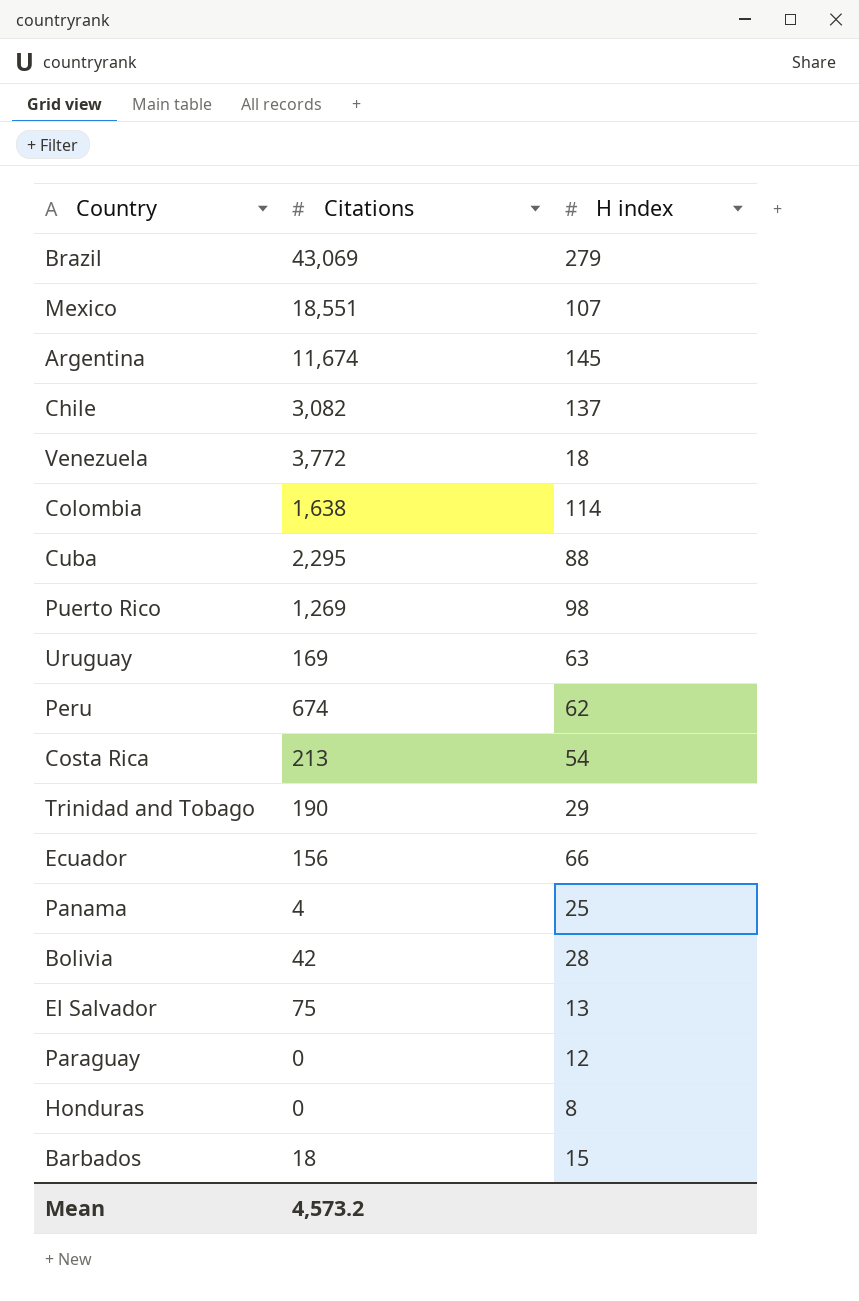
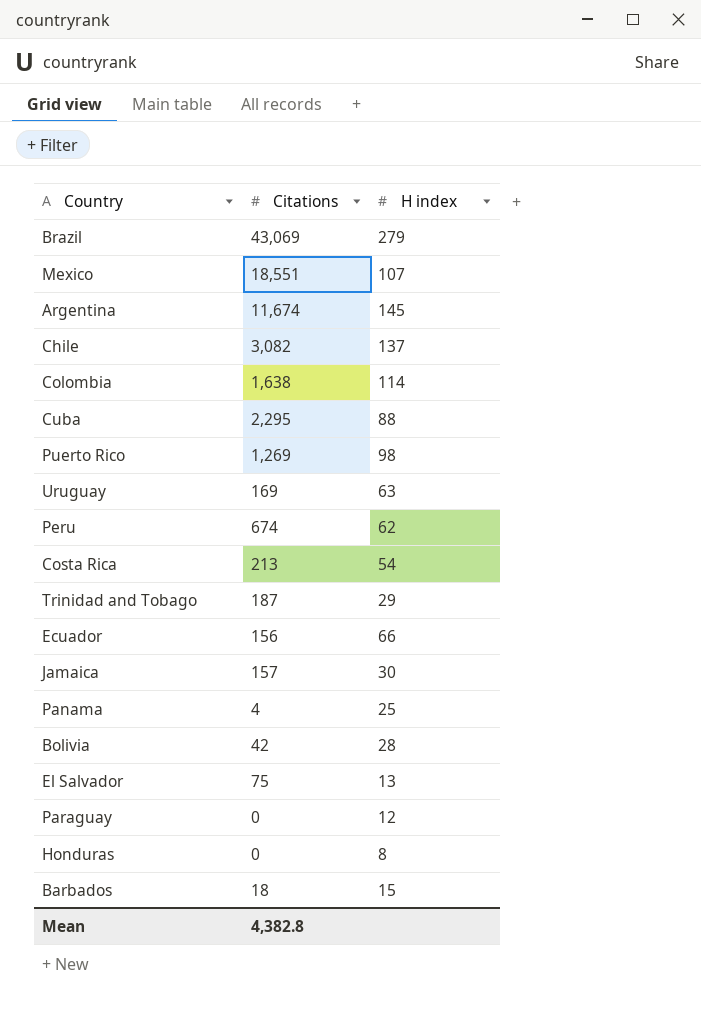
row Venezuela: 3,772 | 18 -> none
Trinidad and Tobago | Citations: 190 -> 187
row Jamaica: none -> 157 | 30
Mean | Citations: 4,573.2 -> 4,382.8

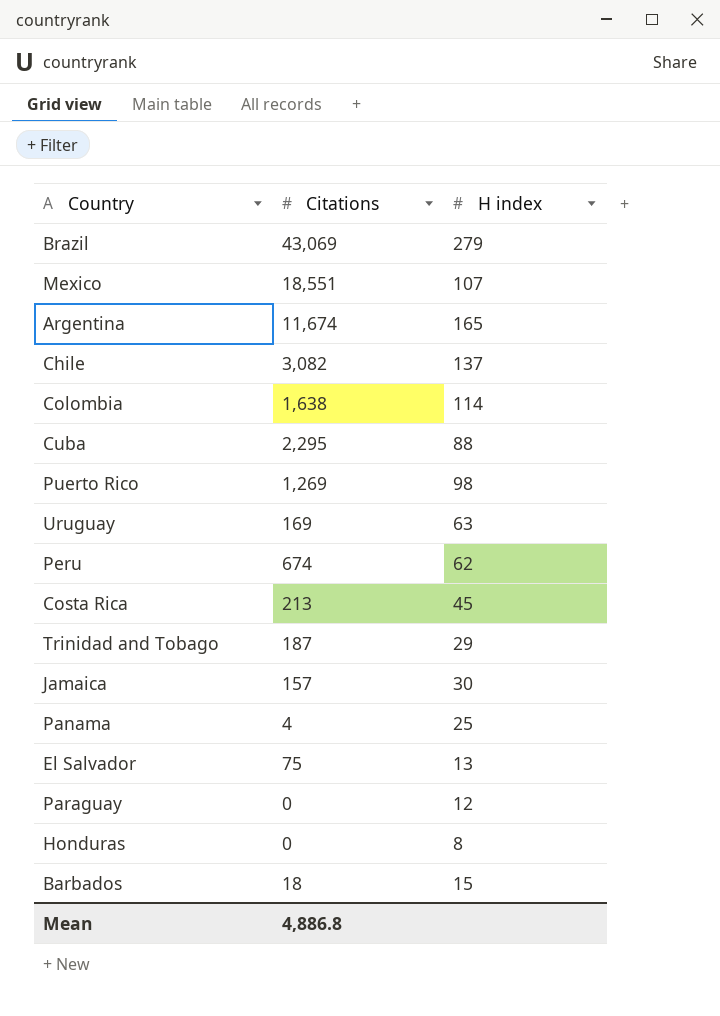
row Ecuador: 156 | 66 -> none
row Bolivia: 42 | 28 -> none
Argentina | H index: 145 -> 165
Costa Rica | H index: 54 -> 45
Mean | Citations: 4,382.8 -> 4,886.8

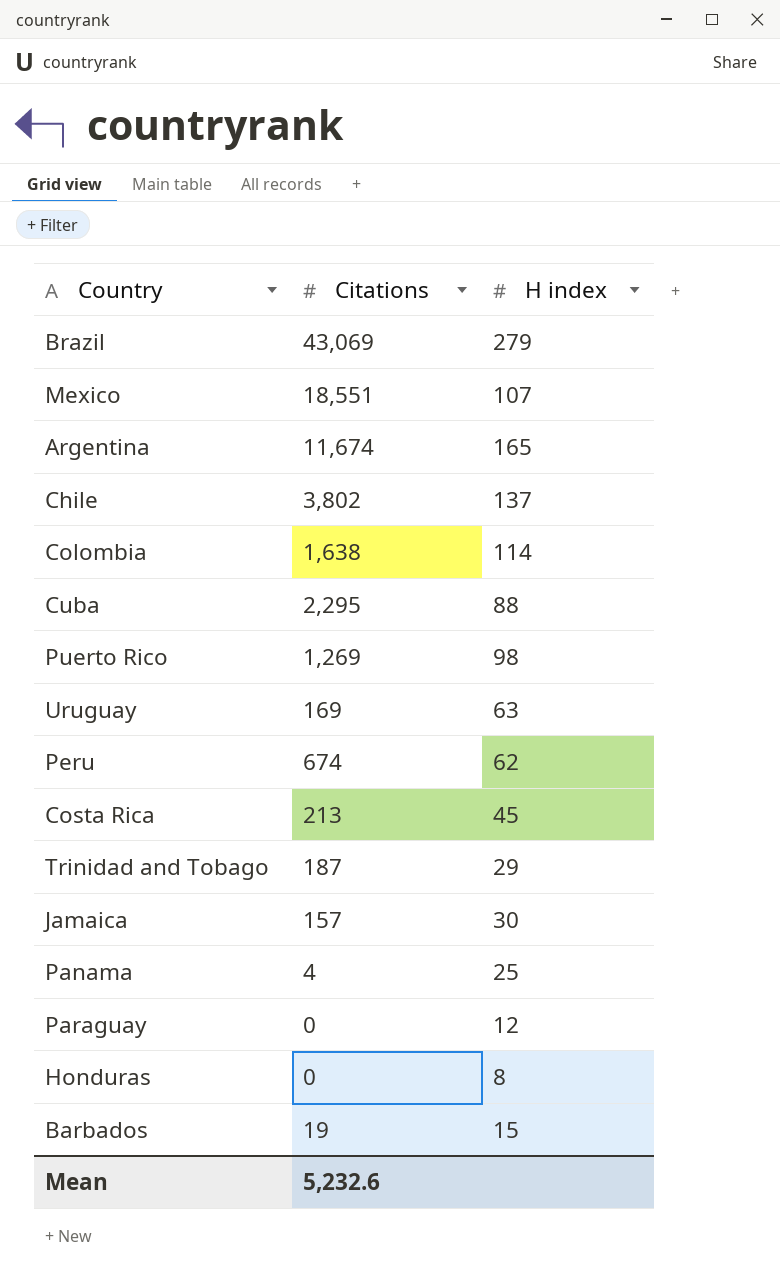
row El Salvador: 75 | 13 -> none
Chile | Citations: 3,082 -> 3,802
Barbados | Citations: 18 -> 19
Mean | Citations: 4,886.8 -> 5,232.6

